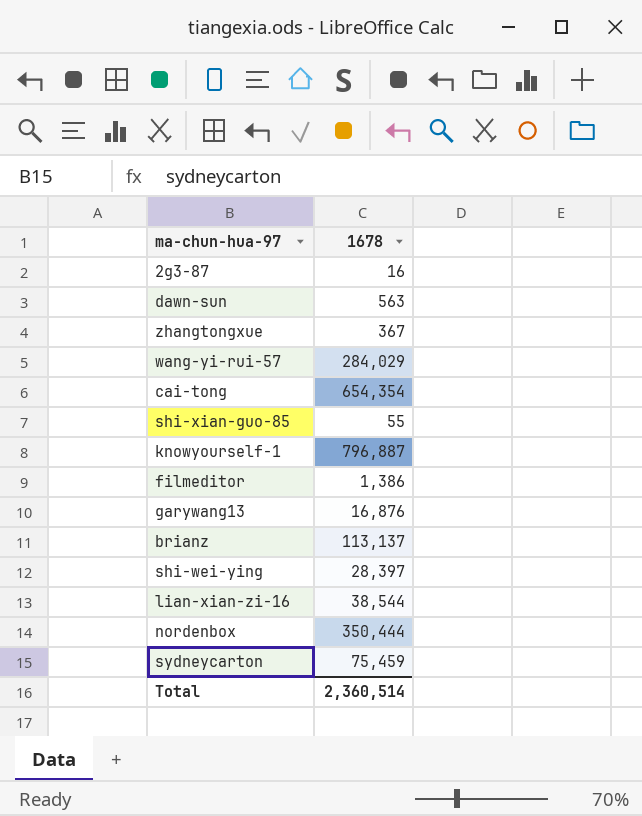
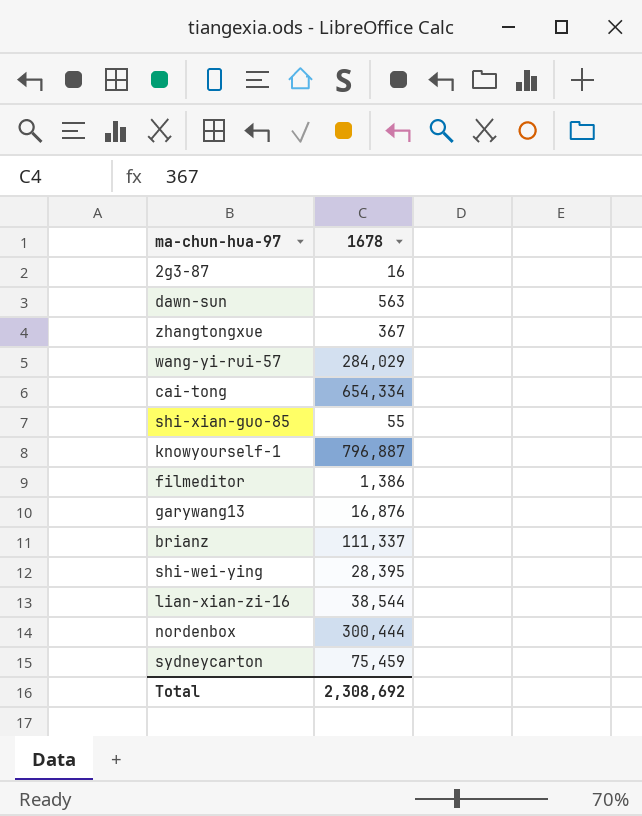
cai-tong | 1678: 654,354 -> 654,334
brianz | 1678: 113,137 -> 111,337
shi-wei-ying | 1678: 28,397 -> 28,395
nordenbox | 1678: 350,444 -> 300,444
Total | 1678: 2,360,514 -> 2,308,692

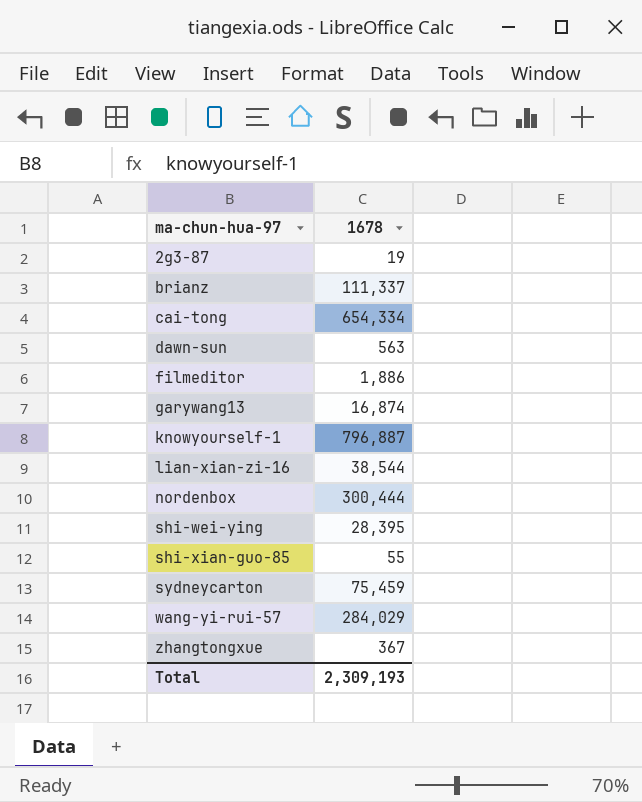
row order: none -> ma-chun-hua-97 ascending
2g3-87 | 1678: 16 -> 19
filmeditor | 1678: 1,386 -> 1,886
garywang13 | 1678: 16,876 -> 16,874
Total | 1678: 2,308,692 -> 2,309,193

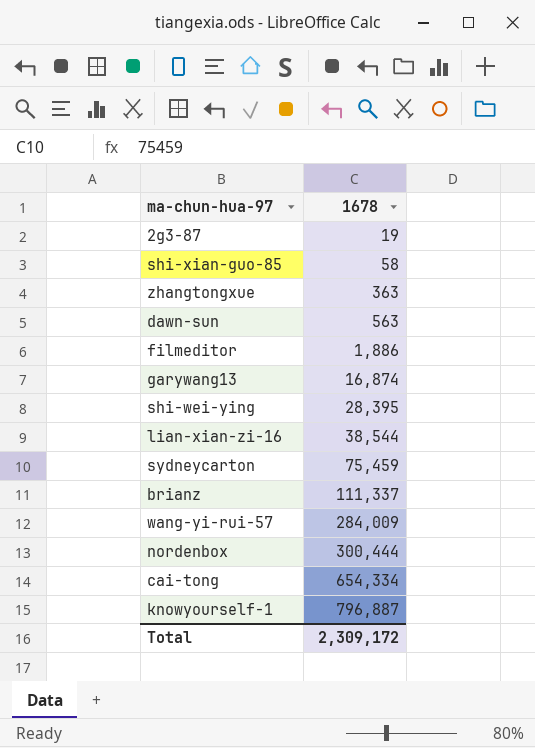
row order: ma-chun-hua-97 ascending -> 1678 ascending
shi-xian-guo-85 | 1678: 55 -> 58
zhangtongxue | 1678: 367 -> 363
wang-yi-rui-57 | 1678: 284,029 -> 284,009
Total | 1678: 2,309,193 -> 2,309,172

